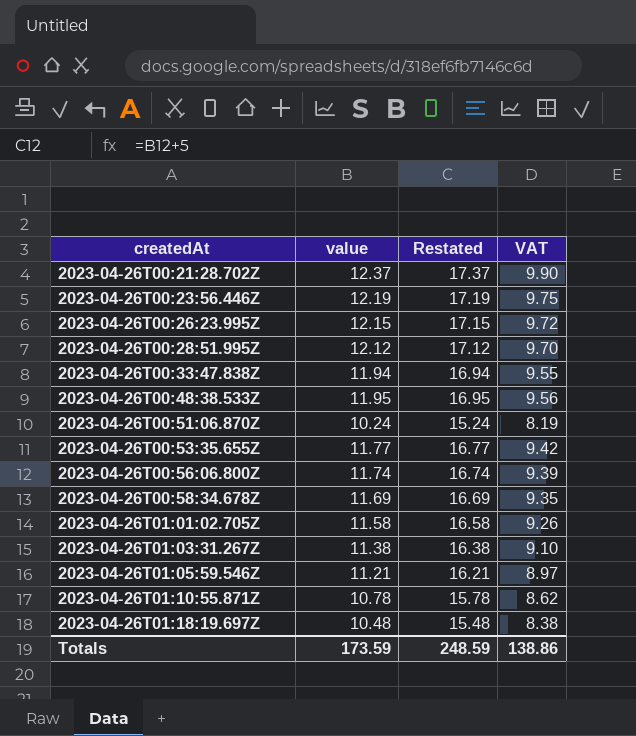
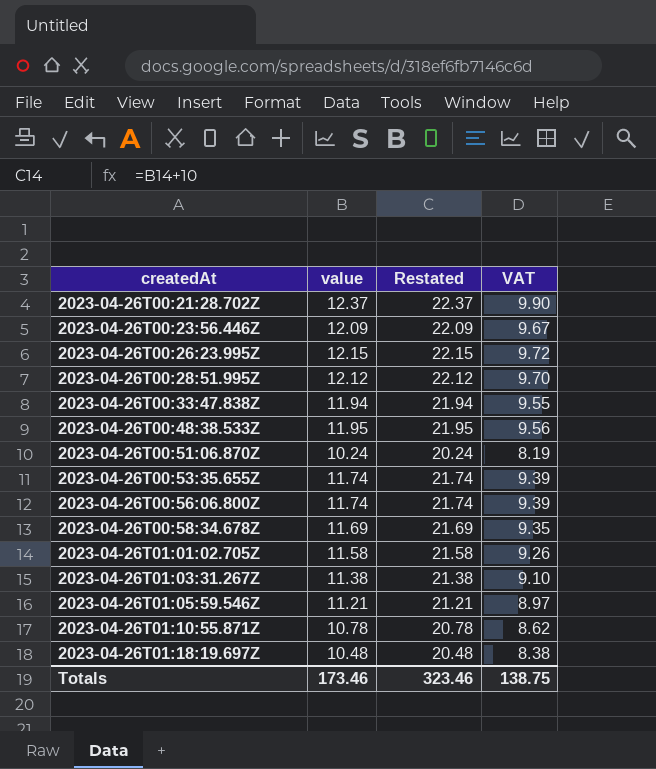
column Restated | formula: [value] + 5 -> [value] + 10
2023-04-26T00:23:56.446Z | value: 12.19 -> 12.09
2023-04-26T00:23:56.446Z | VAT: 9.75 -> 9.67
2023-04-26T00:53:35.655Z | value: 11.77 -> 11.74
2023-04-26T00:53:35.655Z | VAT: 9.42 -> 9.39
Totals | value: 173.59 -> 173.46
Totals | Restated: 248.59 -> 323.46
Totals | VAT: 138.86 -> 138.75

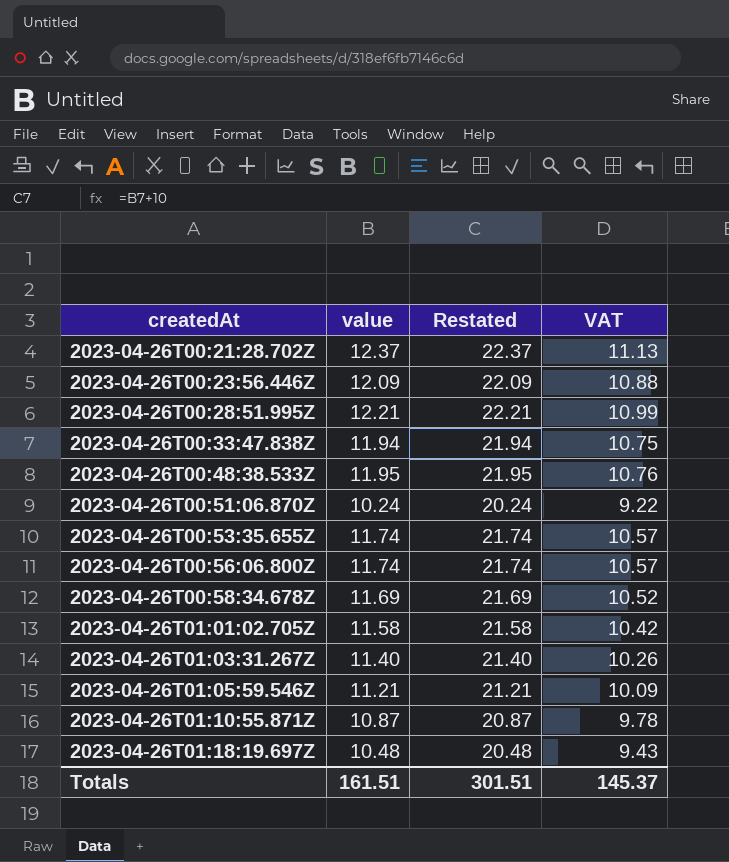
column VAT | formula: [value] * 0.8 -> [value] * 0.9
row 2023-04-26T00:26:23.995Z: 12.15 | 22.15 | 9.72 -> none
2023-04-26T00:28:51.995Z | value: 12.12 -> 12.21
2023-04-26T00:28:51.995Z | Restated: 22.12 -> 22.21
2023-04-26T01:03:31.267Z | value: 11.38 -> 11.40
2023-04-26T01:03:31.267Z | Restated: 21.38 -> 21.40
2023-04-26T01:10:55.871Z | value: 10.78 -> 10.87
2023-04-26T01:10:55.871Z | Restated: 20.78 -> 20.87
Totals | value: 173.46 -> 161.51
Totals | Restated: 323.46 -> 301.51
Totals | VAT: 138.75 -> 145.37

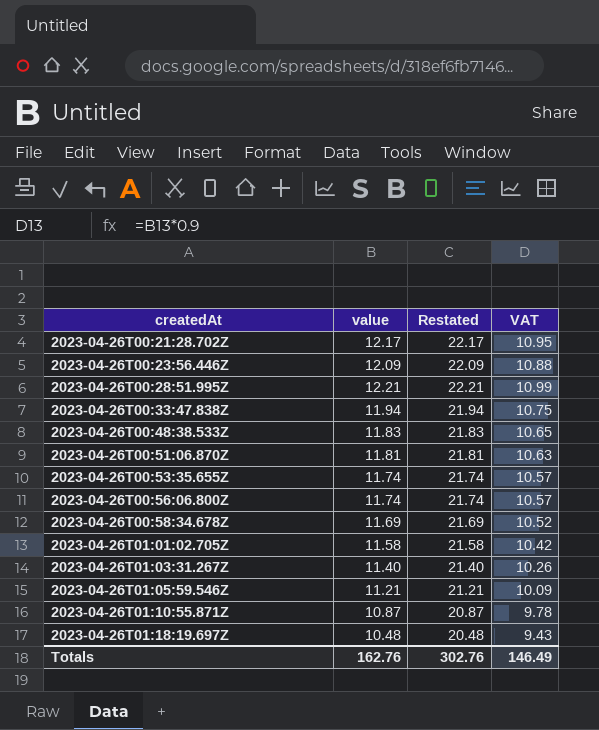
2023-04-26T00:21:28.702Z | value: 12.37 -> 12.17
2023-04-26T00:21:28.702Z | Restated: 22.37 -> 22.17
2023-04-26T00:21:28.702Z | VAT: 11.13 -> 10.95
2023-04-26T00:48:38.533Z | value: 11.95 -> 11.83
2023-04-26T00:48:38.533Z | Restated: 21.95 -> 21.83
2023-04-26T00:48:38.533Z | VAT: 10.76 -> 10.65
2023-04-26T00:51:06.870Z | value: 10.24 -> 11.81
2023-04-26T00:51:06.870Z | Restated: 20.24 -> 21.81
2023-04-26T00:51:06.870Z | VAT: 9.22 -> 10.63
Totals | value: 161.51 -> 162.76
Totals | Restated: 301.51 -> 302.76
Totals | VAT: 145.37 -> 146.49

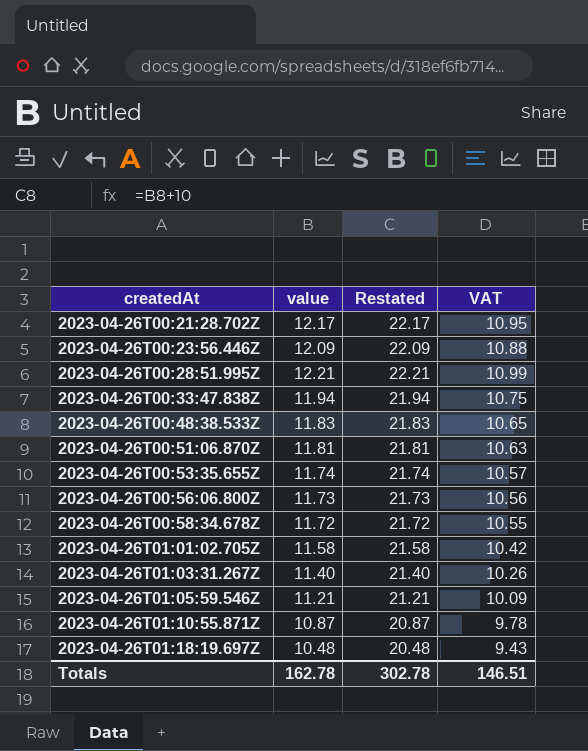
2023-04-26T00:56:06.800Z | value: 11.74 -> 11.73
2023-04-26T00:56:06.800Z | Restated: 21.74 -> 21.73
2023-04-26T00:56:06.800Z | VAT: 10.57 -> 10.56
2023-04-26T00:58:34.678Z | value: 11.69 -> 11.72
2023-04-26T00:58:34.678Z | Restated: 21.69 -> 21.72
2023-04-26T00:58:34.678Z | VAT: 10.52 -> 10.55
Totals | value: 162.76 -> 162.78
Totals | Restated: 302.76 -> 302.78
Totals | VAT: 146.49 -> 146.51

